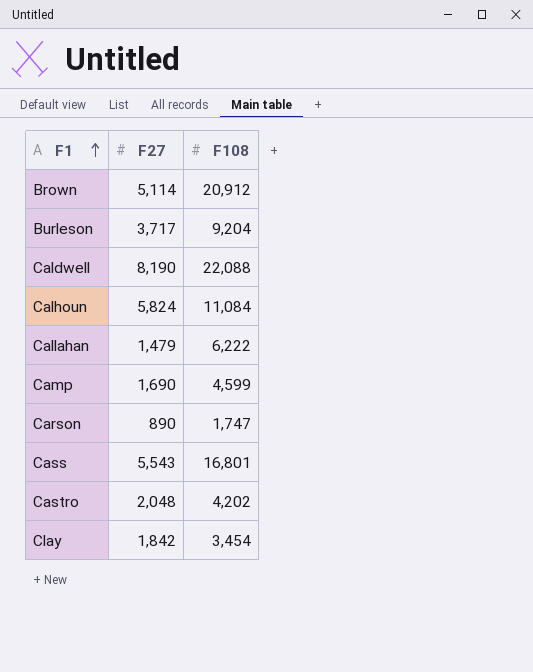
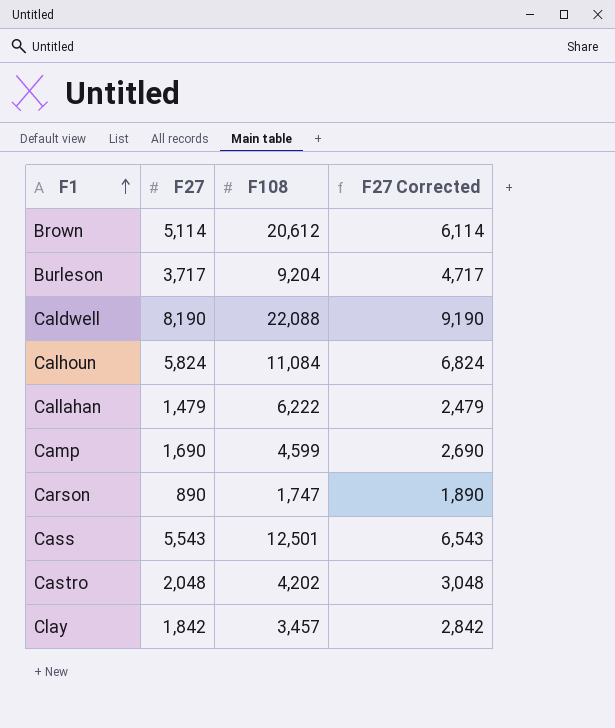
column F27 Corrected | formula: none -> [F27] + 1000
Brown | F108: 20,912 -> 20,612
Cass | F108: 16,801 -> 12,501
Clay | F108: 3,454 -> 3,457

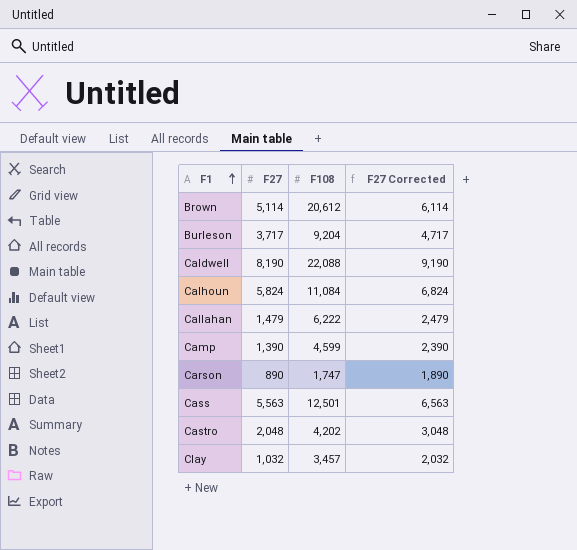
Camp | F27: 1,690 -> 1,390
Camp | F27 Corrected: 2,690 -> 2,390
Cass | F27: 5,543 -> 5,563
Cass | F27 Corrected: 6,543 -> 6,563
Clay | F27: 1,842 -> 1,032
Clay | F27 Corrected: 2,842 -> 2,032

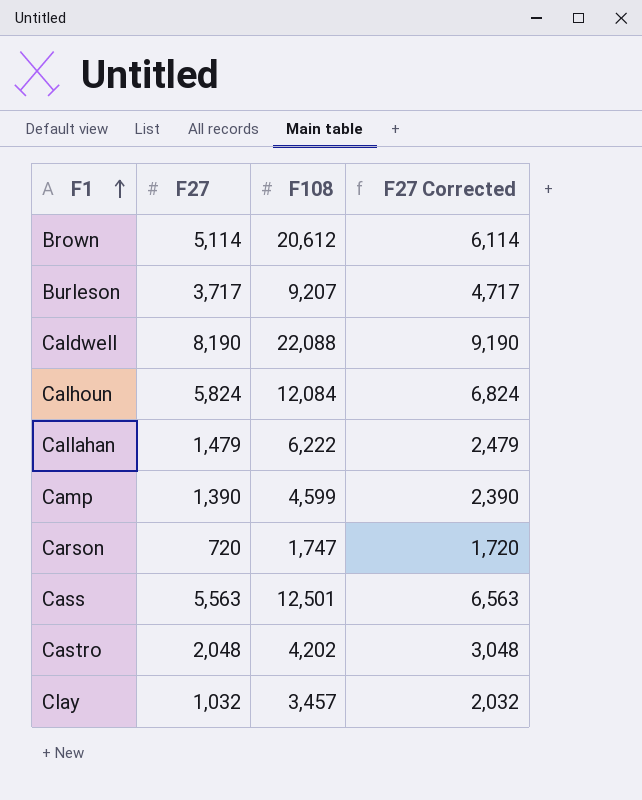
Burleson | F108: 9,204 -> 9,207
Calhoun | F108: 11,084 -> 12,084
Carson | F27: 890 -> 720
Carson | F27 Corrected: 1,890 -> 1,720

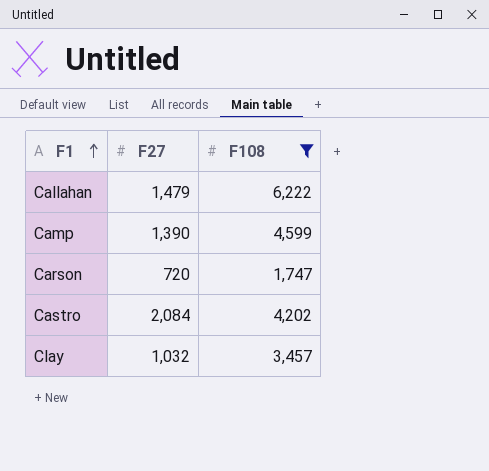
filter: none -> F108 <= 6,222
column F27 Corrected | formula: [F27] + 1000 -> none
Castro | F27: 2,048 -> 2,084

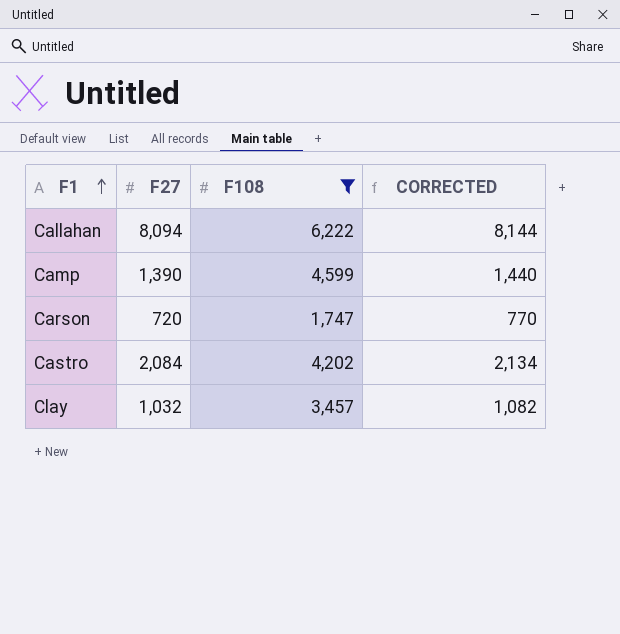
column CORRECTED | formula: none -> [F27] + 50
Callahan | F27: 1,479 -> 8,094

